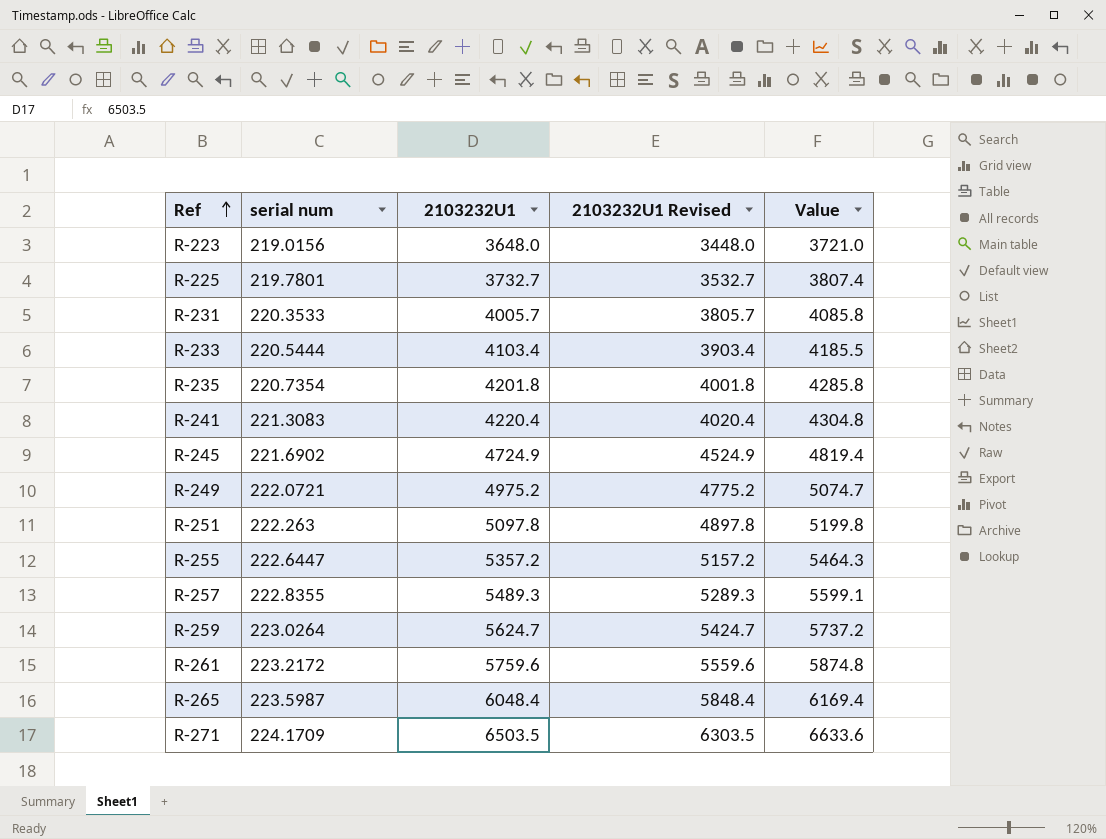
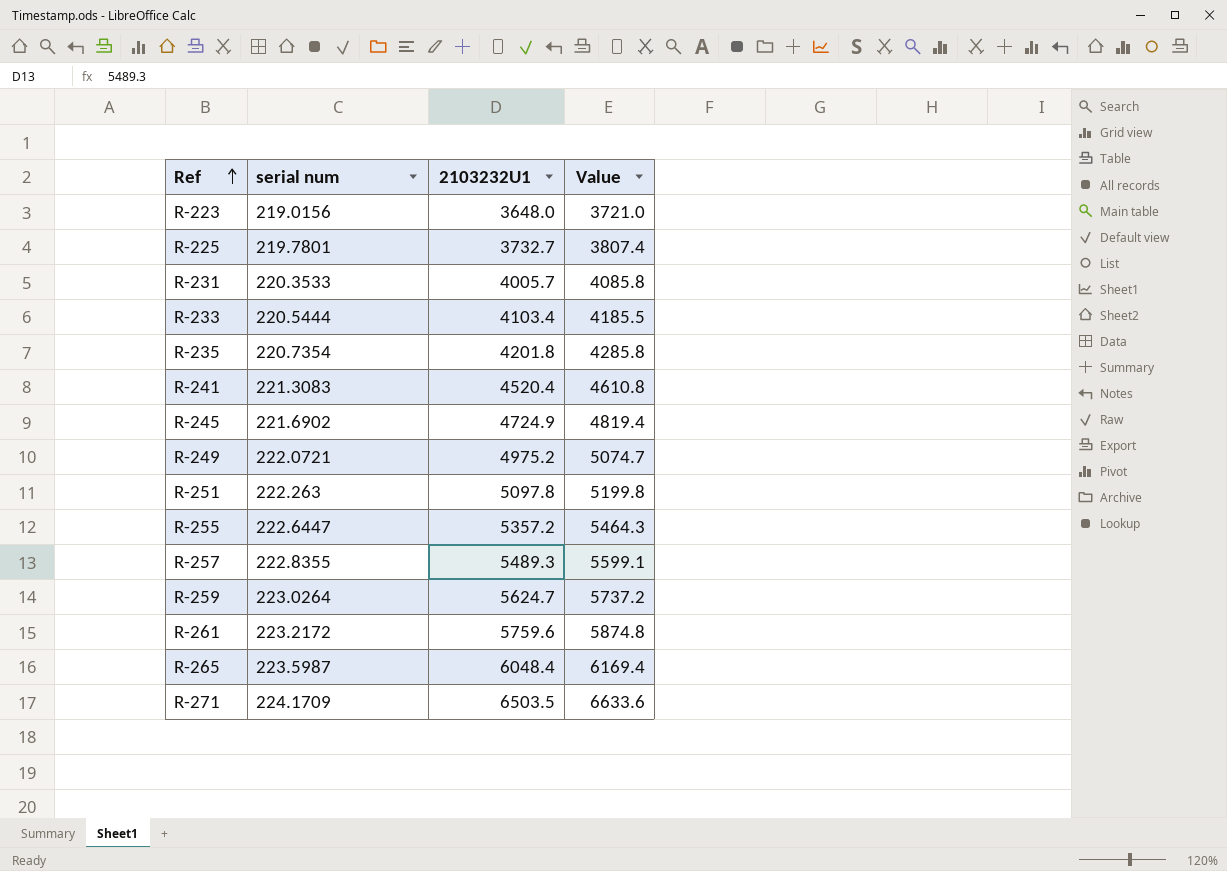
column 2103232U1 Revised | formula: [2103232U1] - 200 -> none
R-241 | 2103232U1: 4220.4 -> 4520.4
R-241 | Value: 4304.8 -> 4610.8

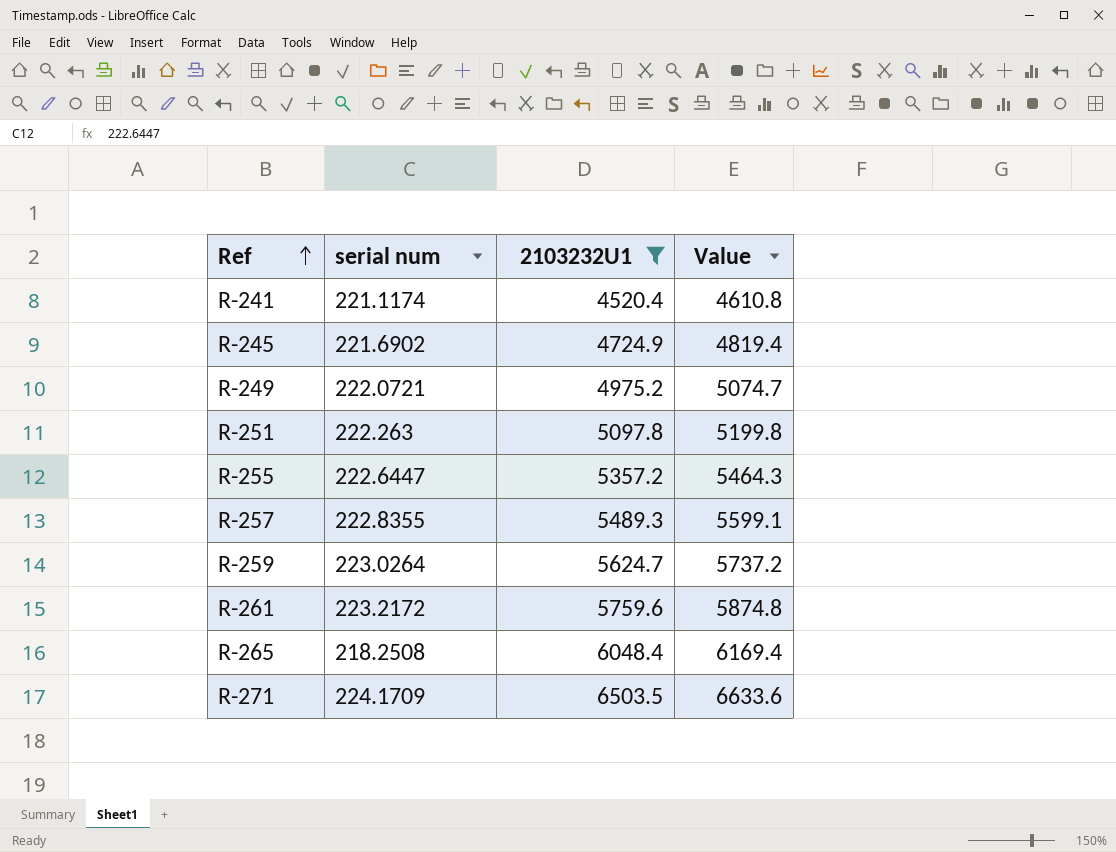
filter: none -> 2103232U1 >= 4520.4
R-241 | serial num: 221.3083 -> 221.1174
R-265 | serial num: 223.5987 -> 218.2508

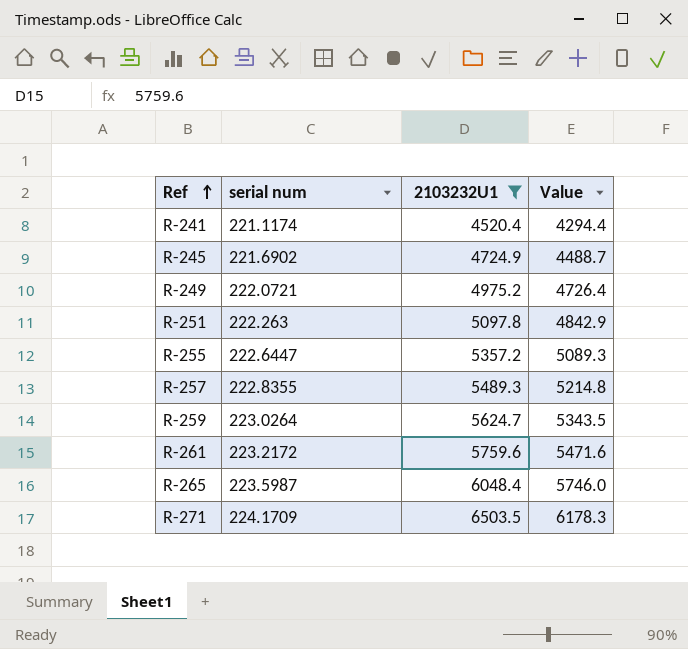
column Value | formula: [2103232U1] * 1.02 -> [2103232U1] * 0.95
R-265 | serial num: 218.2508 -> 223.5987

